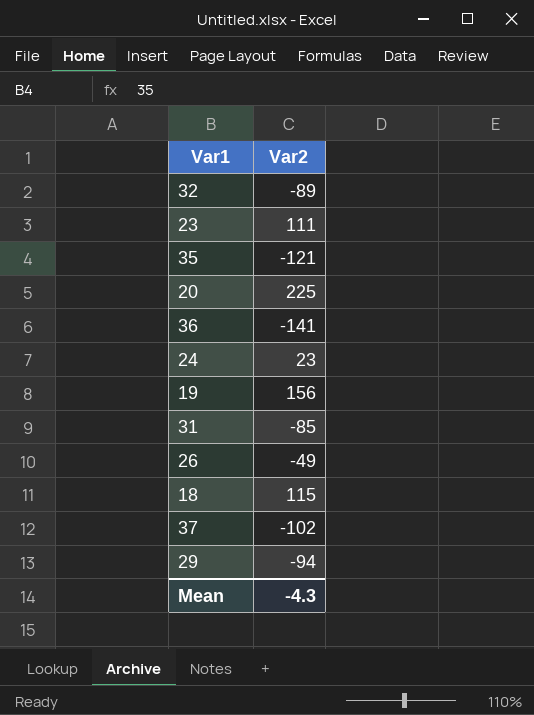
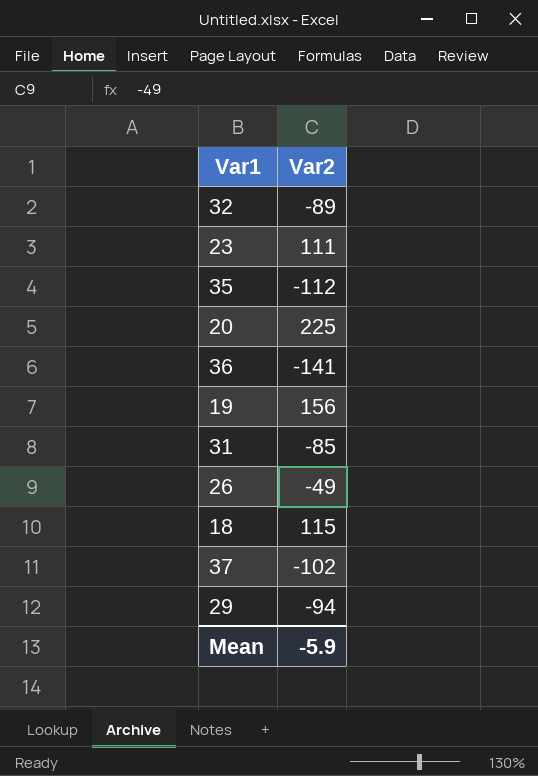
row 24: 23 -> none
35 | Var2: -121 -> -112
Mean | Var2: -4.3 -> -5.9

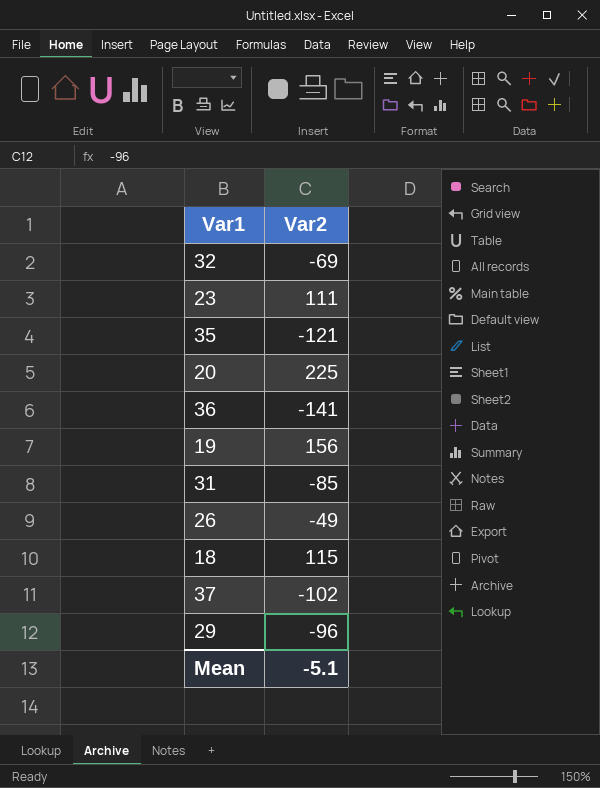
32 | Var2: -89 -> -69
35 | Var2: -112 -> -121
29 | Var2: -94 -> -96
Mean | Var2: -5.9 -> -5.1

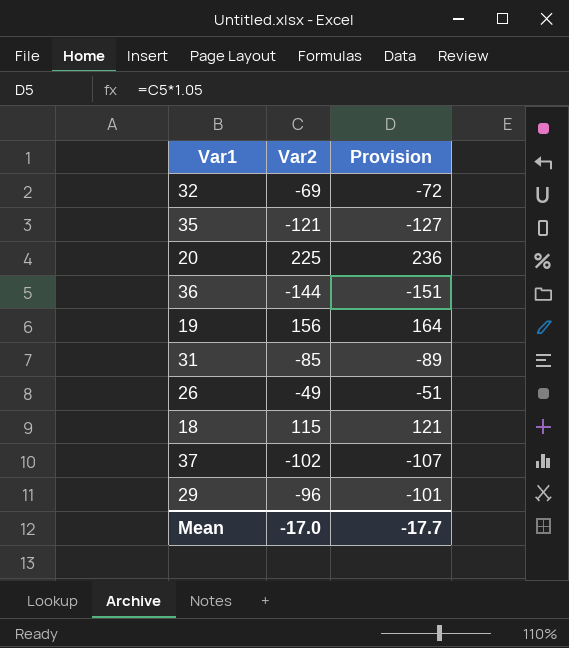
column Provision | formula: none -> [Var2] * 1.05
row 23: 111 -> none
36 | Var2: -141 -> -144
Mean | Var2: -5.1 -> -17.0

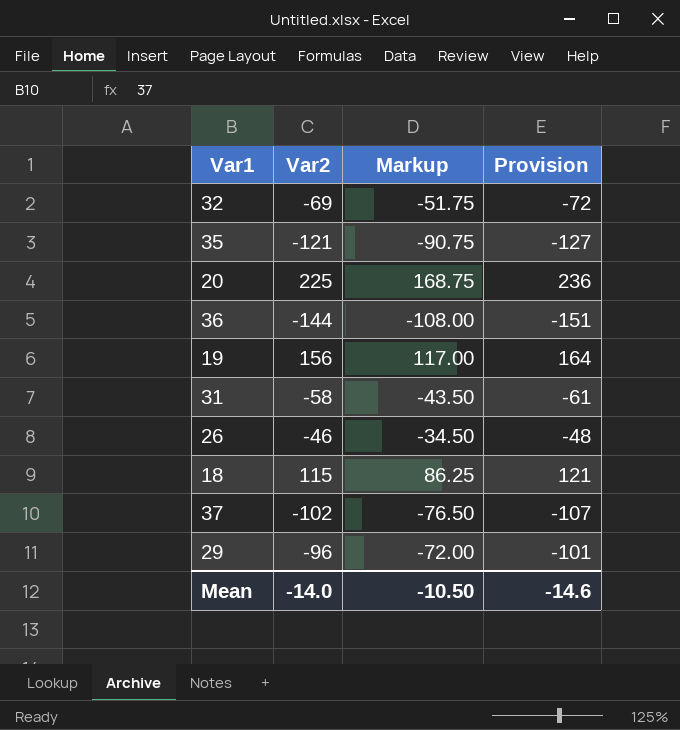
column Markup | formula: none -> [Var2] * 0.75
31 | Var2: -85 -> -58
31 | Provision: -89 -> -61
26 | Var2: -49 -> -46
26 | Provision: -51 -> -48
Mean | Var2: -17.0 -> -14.0
Mean | Provision: -17.7 -> -14.6

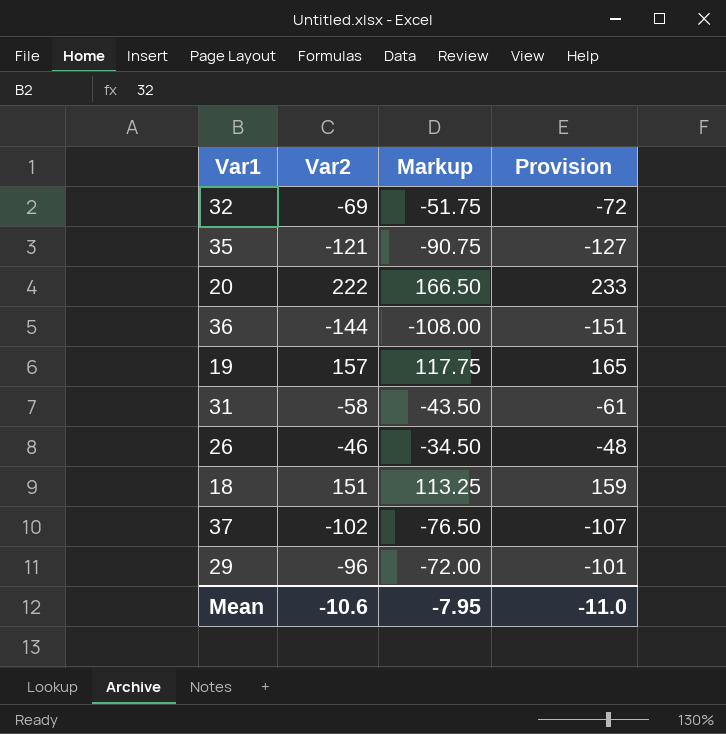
20 | Var2: 225 -> 222
20 | Markup: 168.75 -> 166.50
20 | Provision: 236 -> 233
19 | Var2: 156 -> 157
19 | Markup: 117.00 -> 117.75
19 | Provision: 164 -> 165
18 | Var2: 115 -> 151
18 | Markup: 86.25 -> 113.25
18 | Provision: 121 -> 159
Mean | Var2: -14.0 -> -10.6
Mean | Markup: -10.50 -> -7.95
Mean | Provision: -14.6 -> -11.0

